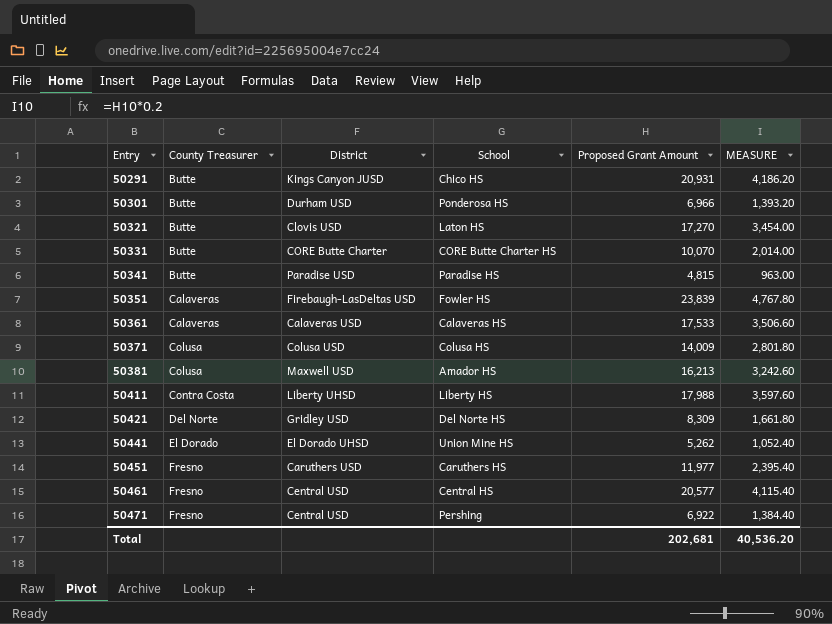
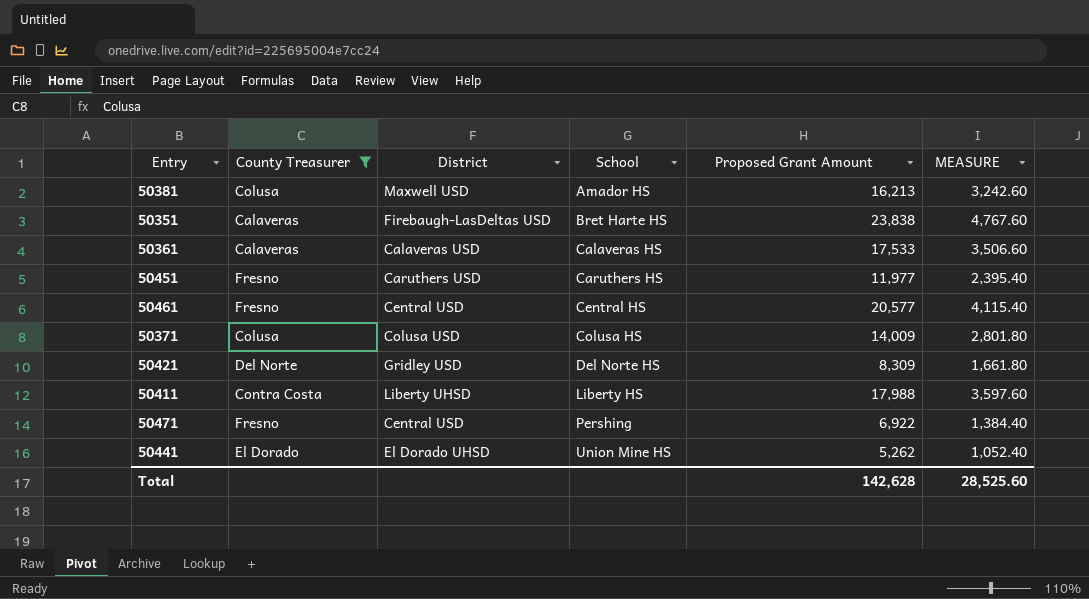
filter: none -> County Treasurer != Butte
row order: Entry ascending -> School ascending
50351 | School: Fowler HS -> Bret Harte HS
50351 | Proposed Grant Amount: 23,839 -> 23,838
50351 | MEASURE: 4,767.80 -> 4,767.60
Total | Proposed Grant Amount: 202,681 -> 142,628
Total | MEASURE: 40,536.20 -> 28,525.60

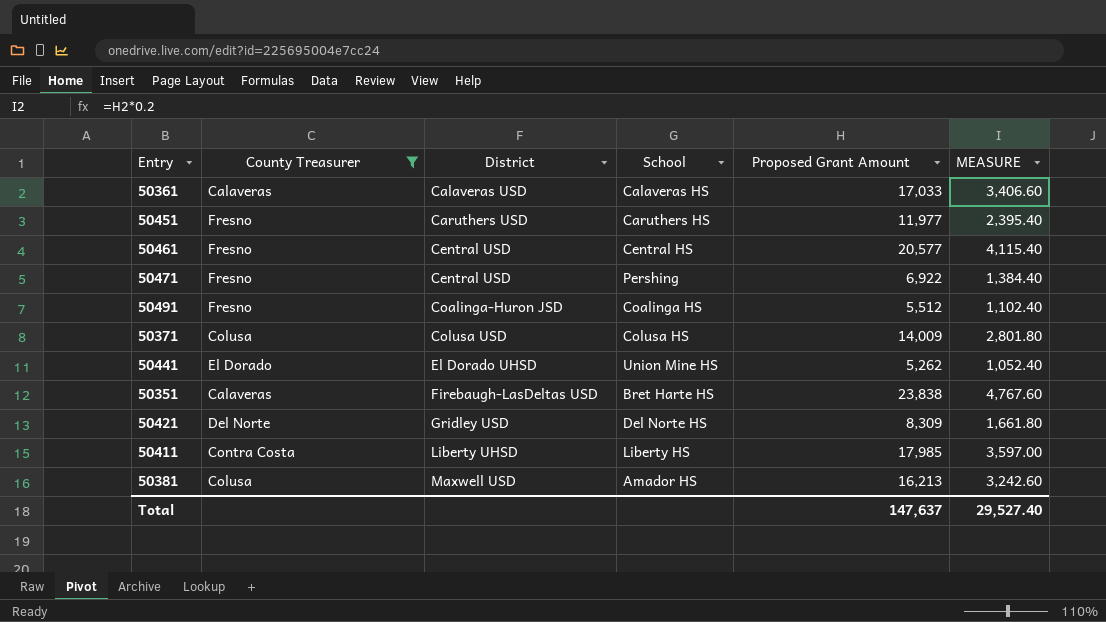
row order: School ascending -> District ascending
50361 | Proposed Grant Amount: 17,533 -> 17,033
50361 | MEASURE: 3,506.60 -> 3,406.60
row 50491: none -> Fresno | Coalinga-Huron JSD | Coalinga HS | 5,512 | 1,102.40
50411 | Proposed Grant Amount: 17,988 -> 17,985
50411 | MEASURE: 3,597.60 -> 3,597.00
Total | Proposed Grant Amount: 142,628 -> 147,637
Total | MEASURE: 28,525.60 -> 29,527.40

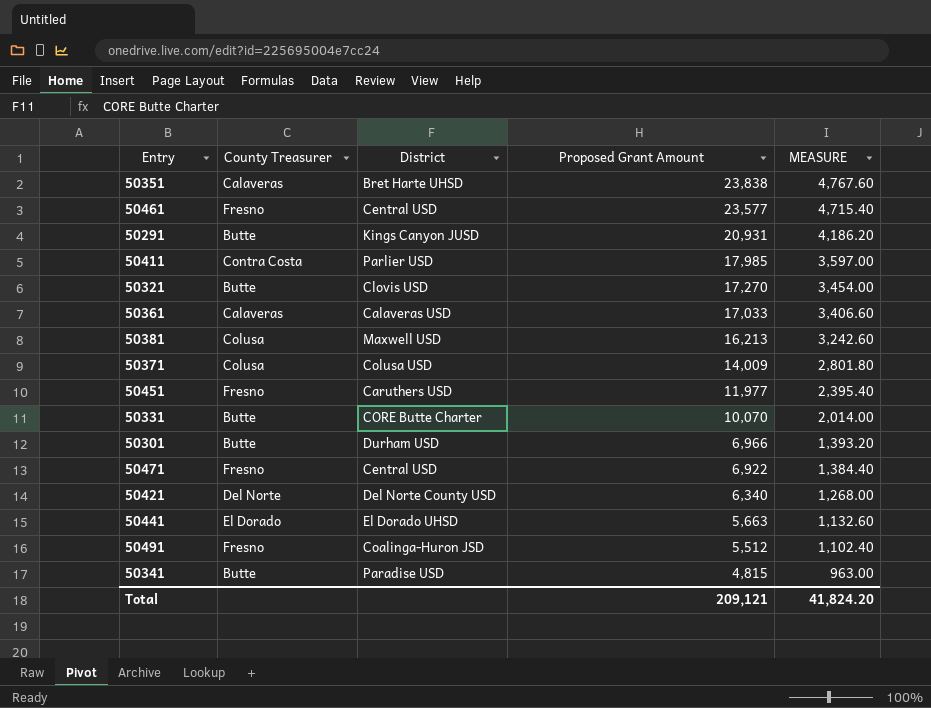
filter: County Treasurer != Butte -> none
row order: District ascending -> Proposed Grant Amount descending
column School | position: 4 -> none
50351 | District: Firebaugh-LasDeltas USD -> Bret Harte UHSD
50461 | Proposed Grant Amount: 20,577 -> 23,577
50461 | MEASURE: 4,115.40 -> 4,715.40
50411 | District: Liberty UHSD -> Parlier USD
50421 | District: Gridley USD -> Del Norte County USD
50421 | Proposed Grant Amount: 8,309 -> 6,340
50421 | MEASURE: 1,661.80 -> 1,268.00
50441 | Proposed Grant Amount: 5,262 -> 5,663
50441 | MEASURE: 1,052.40 -> 1,132.60
Total | Proposed Grant Amount: 147,637 -> 209,121
Total | MEASURE: 29,527.40 -> 41,824.20

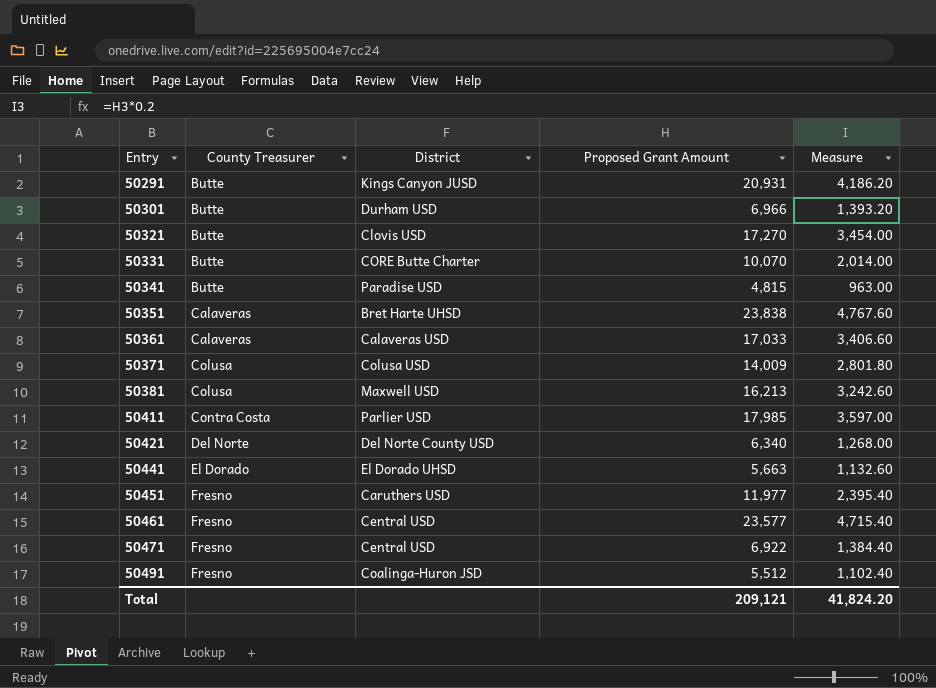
row order: Proposed Grant Amount descending -> Entry ascending
column name: MEASURE -> Measure

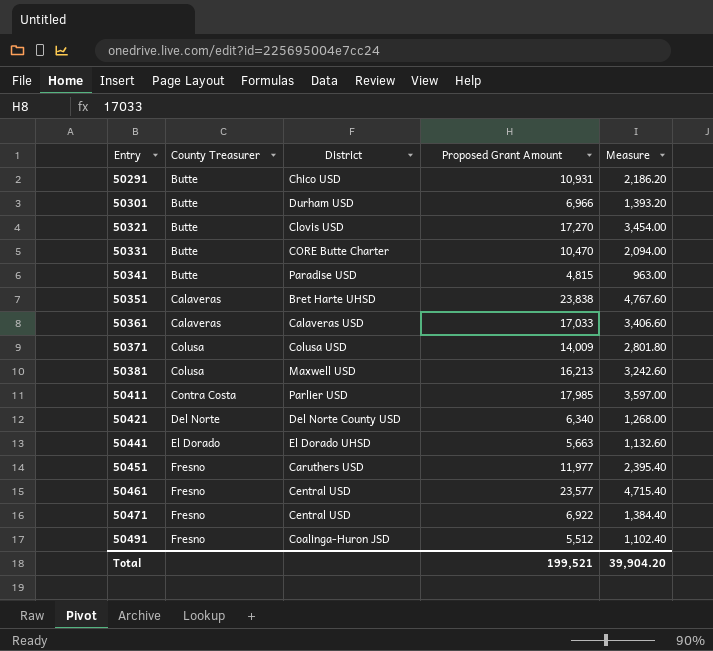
50291 | District: Kings Canyon JUSD -> Chico USD
50291 | Proposed Grant Amount: 20,931 -> 10,931
50291 | Measure: 4,186.20 -> 2,186.20
50331 | Proposed Grant Amount: 10,070 -> 10,470
50331 | Measure: 2,014.00 -> 2,094.00
Total | Proposed Grant Amount: 209,121 -> 199,521
Total | Measure: 41,824.20 -> 39,904.20

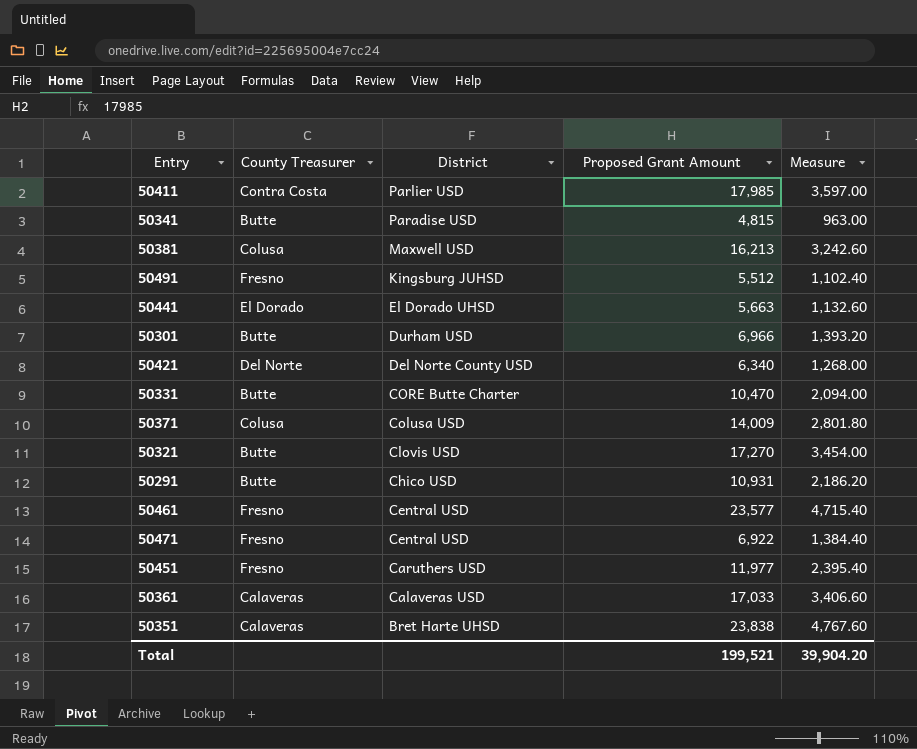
row order: Entry ascending -> District descending
50491 | District: Coalinga-Huron JSD -> Kingsburg JUHSD

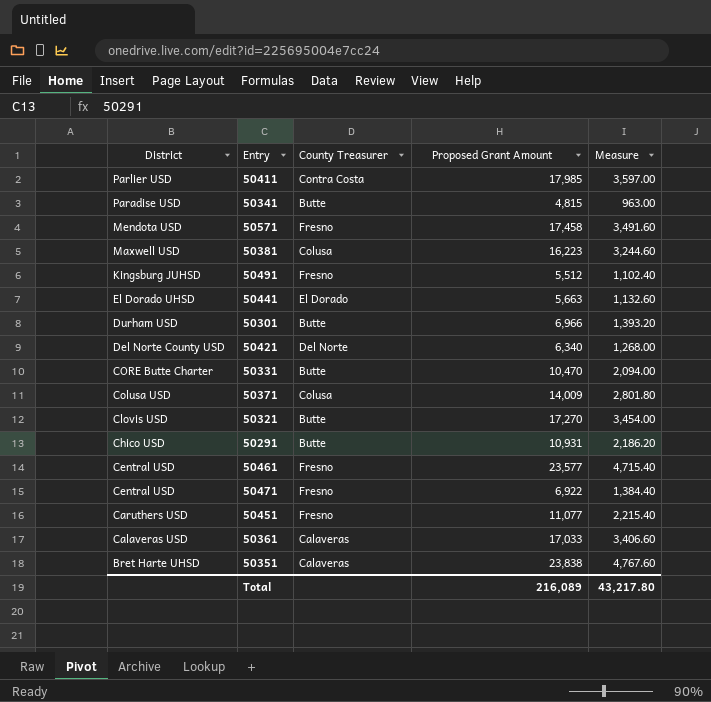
column District | position: 3 -> 1
row 50571: none -> Mendota USD | Fresno | 17,458 | 3,491.60
50381 | Proposed Grant Amount: 16,213 -> 16,223
50381 | Measure: 3,242.60 -> 3,244.60
50451 | Proposed Grant Amount: 11,977 -> 11,077
50451 | Measure: 2,395.40 -> 2,215.40
Total | Proposed Grant Amount: 199,521 -> 216,089
Total | Measure: 39,904.20 -> 43,217.80

